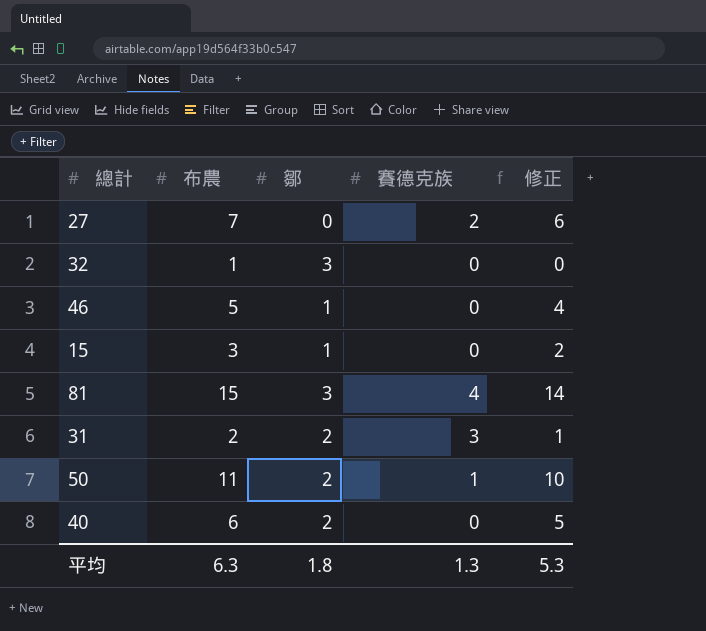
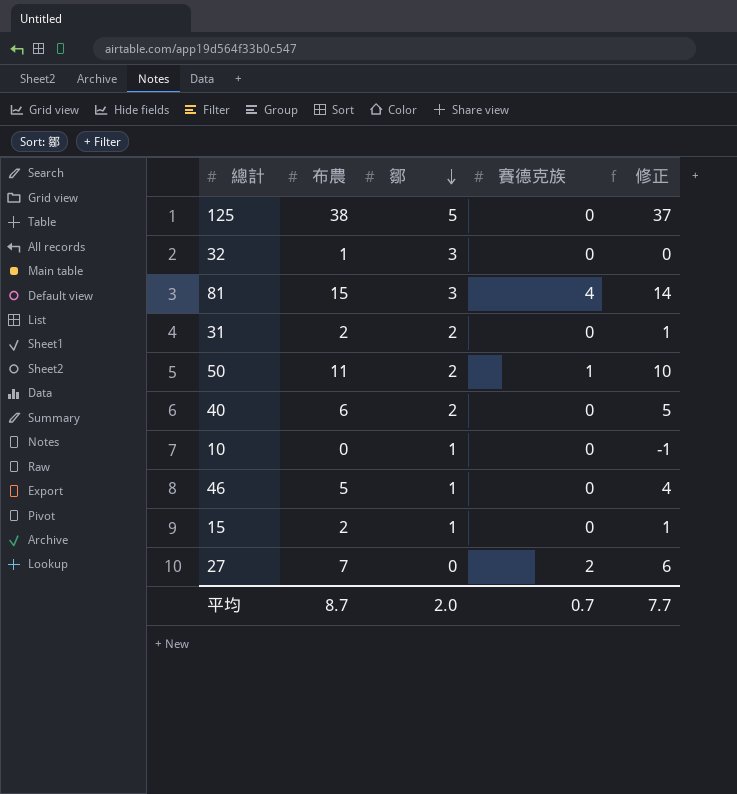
row order: none -> 鄒 descending
row 125: none -> 38 | 5 | 0 | 37
31 | 賽德克族: 3 -> 0
row 10: none -> 0 | 1 | 0 | -1
15 | 布農: 3 -> 2
15 | 修正: 2 -> 1
平均 | 布農: 6.3 -> 8.7
平均 | 鄒: 1.8 -> 2.0
平均 | 賽德克族: 1.3 -> 0.7
平均 | 修正: 5.3 -> 7.7

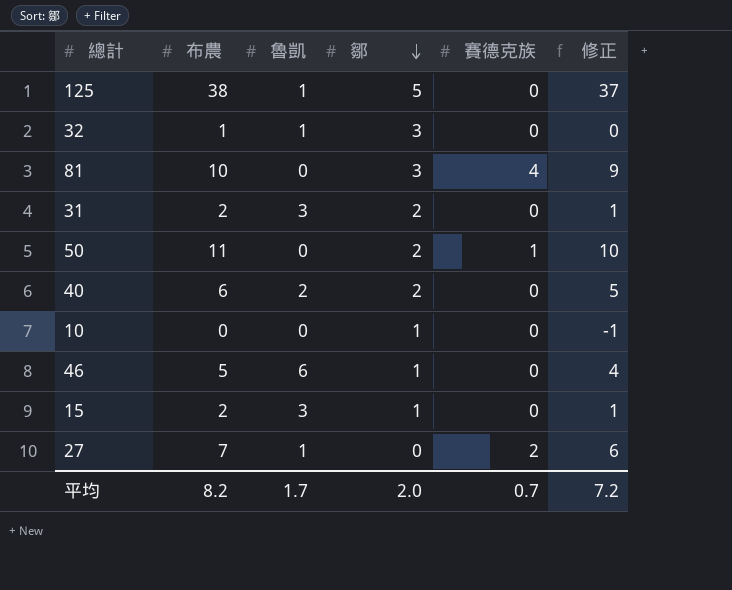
column 魯凱 | position: none -> 3
81 | 布農: 15 -> 10
81 | 修正: 14 -> 9
平均 | 布農: 8.7 -> 8.2
平均 | 修正: 7.7 -> 7.2

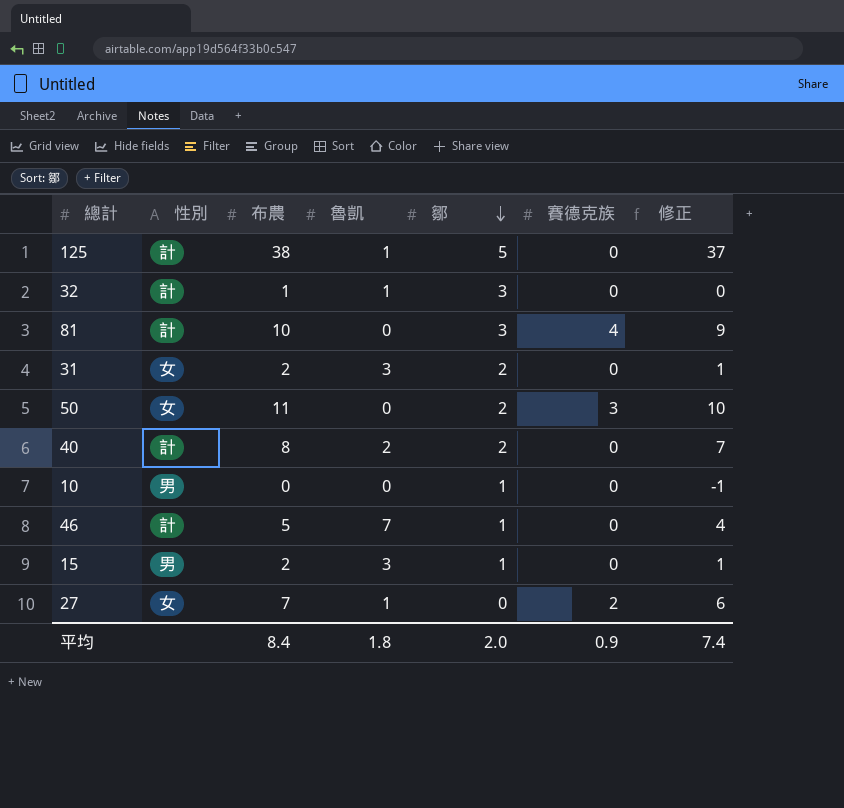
column 性別 | position: none -> 2
50 | 賽德克族: 1 -> 3
40 | 布農: 6 -> 8
40 | 修正: 5 -> 7
46 | 魯凱: 6 -> 7
平均 | 布農: 8.2 -> 8.4
平均 | 魯凱: 1.7 -> 1.8
平均 | 賽德克族: 0.7 -> 0.9
平均 | 修正: 7.2 -> 7.4

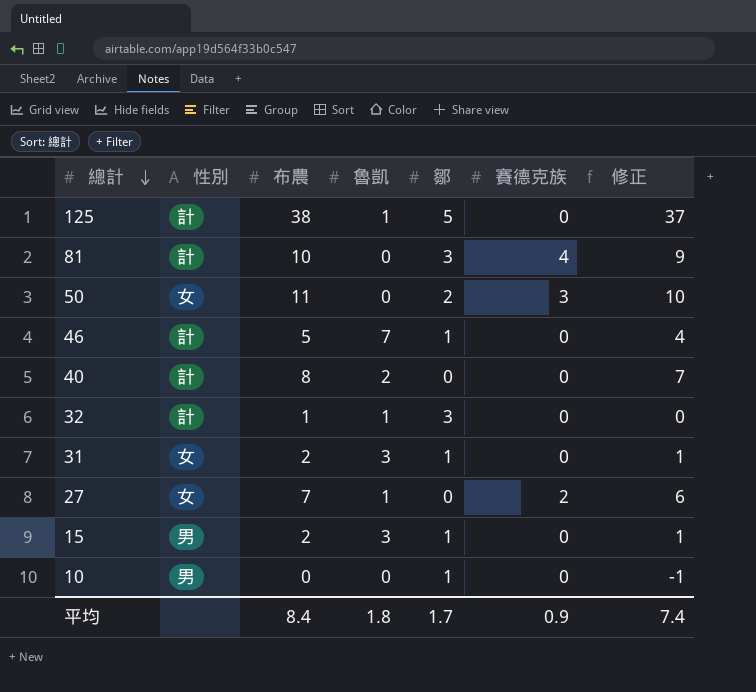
row order: 鄒 descending -> 總計 descending
40 | 鄒: 2 -> 0
31 | 鄒: 2 -> 1
平均 | 鄒: 2.0 -> 1.7

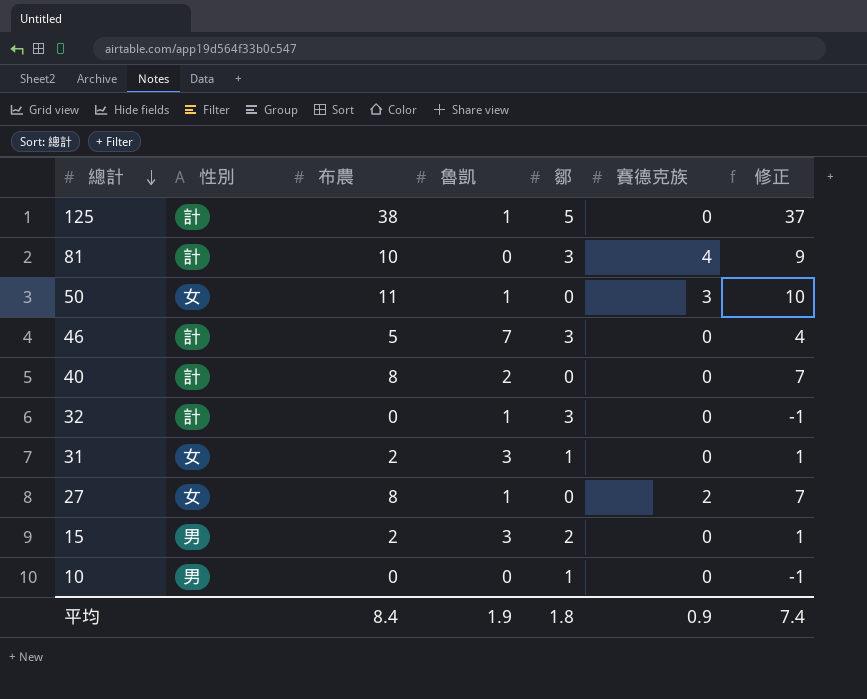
50 | 魯凱: 0 -> 1
50 | 鄒: 2 -> 0
46 | 鄒: 1 -> 3
32 | 布農: 1 -> 0
32 | 修正: 0 -> -1
27 | 布農: 7 -> 8
27 | 修正: 6 -> 7
15 | 鄒: 1 -> 2
平均 | 魯凱: 1.8 -> 1.9
平均 | 鄒: 1.7 -> 1.8

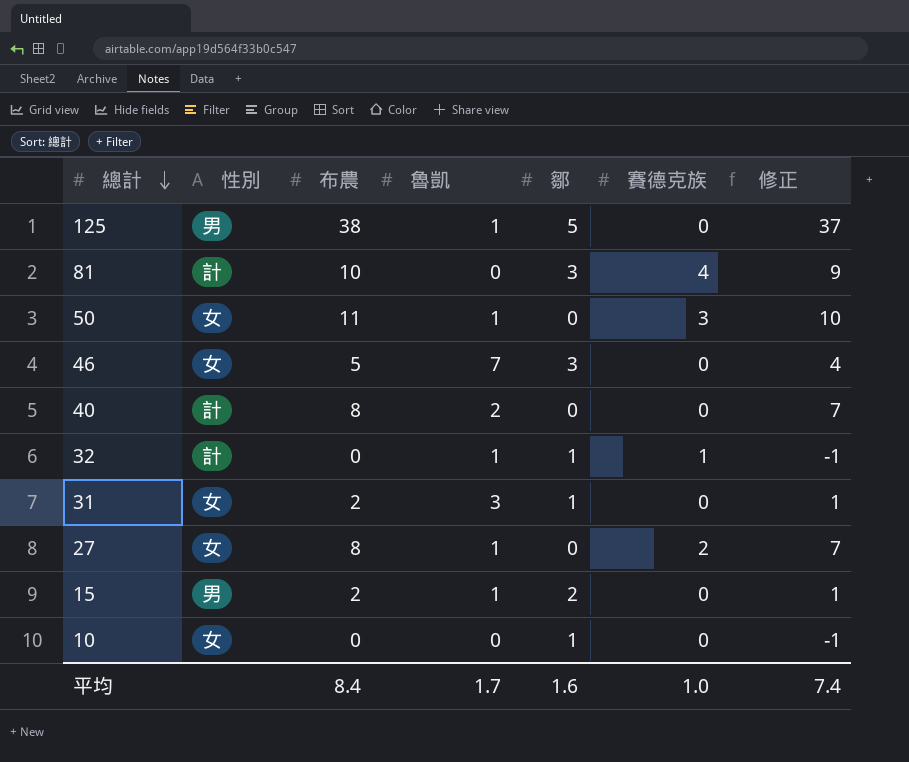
125 | 性別: 計 -> 男
46 | 性別: 計 -> 女
32 | 鄒: 3 -> 1
32 | 賽德克族: 0 -> 1
15 | 魯凱: 3 -> 1
10 | 性別: 男 -> 女
平均 | 魯凱: 1.9 -> 1.7
平均 | 鄒: 1.8 -> 1.6
平均 | 賽德克族: 0.9 -> 1.0

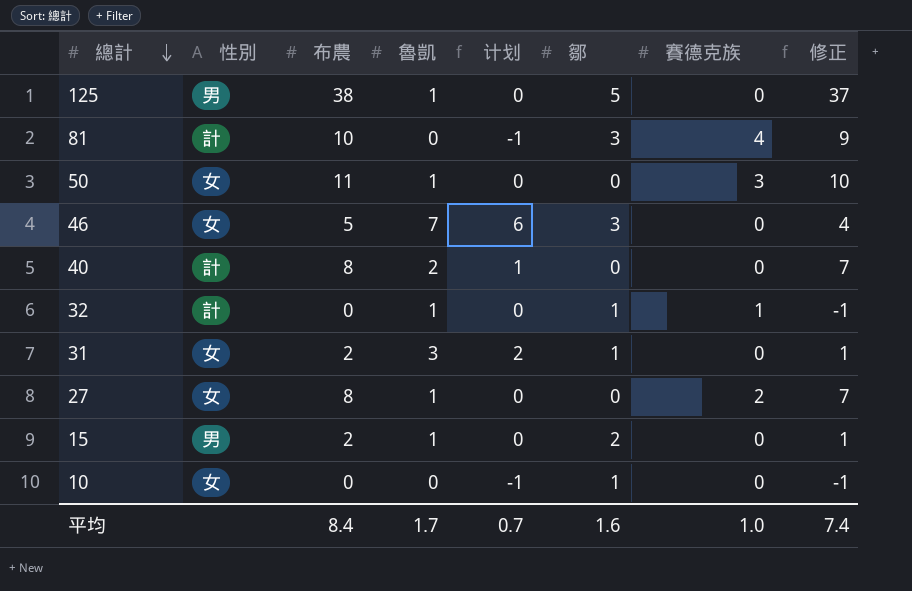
column 计划 | formula: none -> [魯凱] - 1

